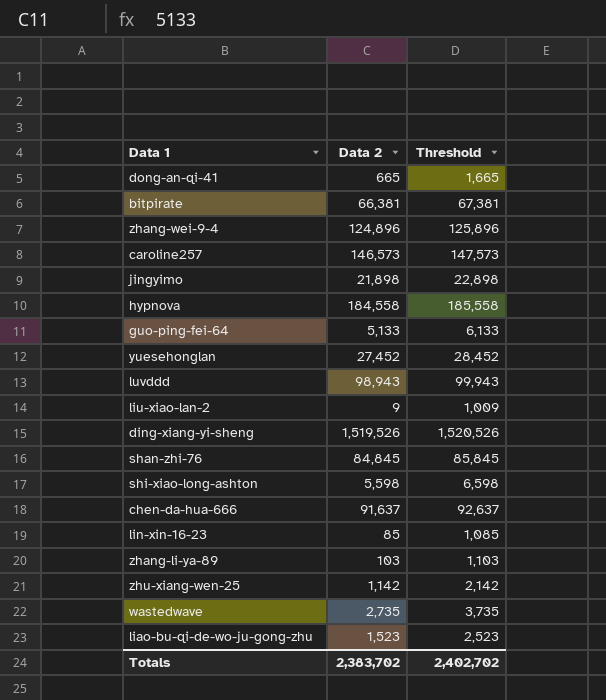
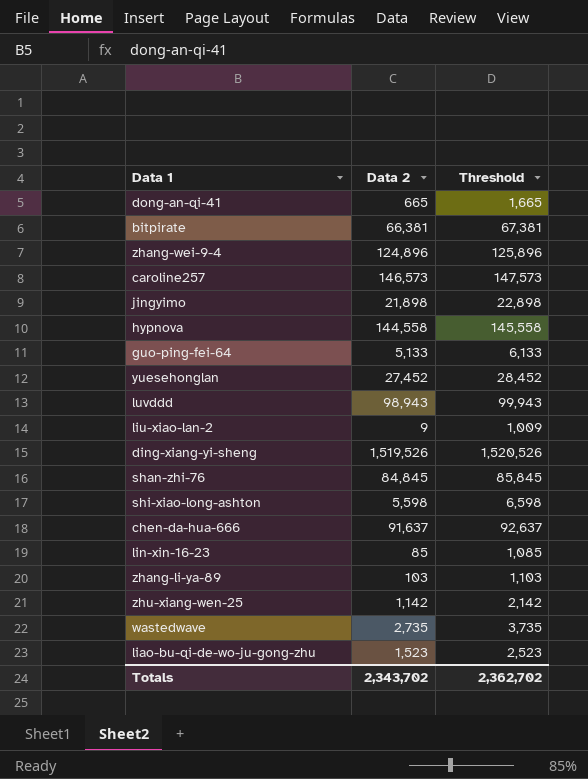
hypnova | Data 2: 184,558 -> 144,558
hypnova | Threshold: 185,558 -> 145,558
Totals | Data 2: 2,383,702 -> 2,343,702
Totals | Threshold: 2,402,702 -> 2,362,702

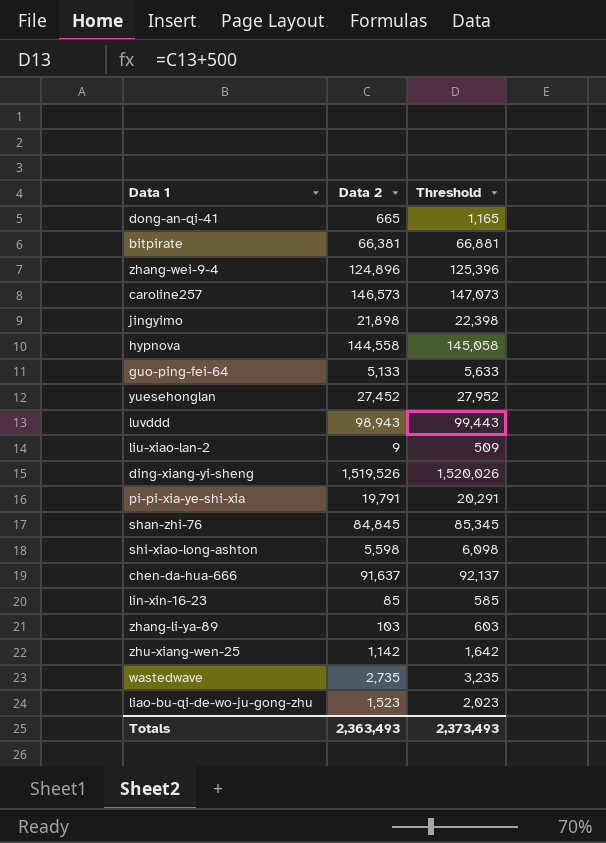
column Threshold | formula: [Data 2] + 1000 -> [Data 2] + 500
row pi-pi-xia-ye-shi-xia: none -> 19,791 | 20,291
Totals | Data 2: 2,343,702 -> 2,363,493
Totals | Threshold: 2,362,702 -> 2,373,493

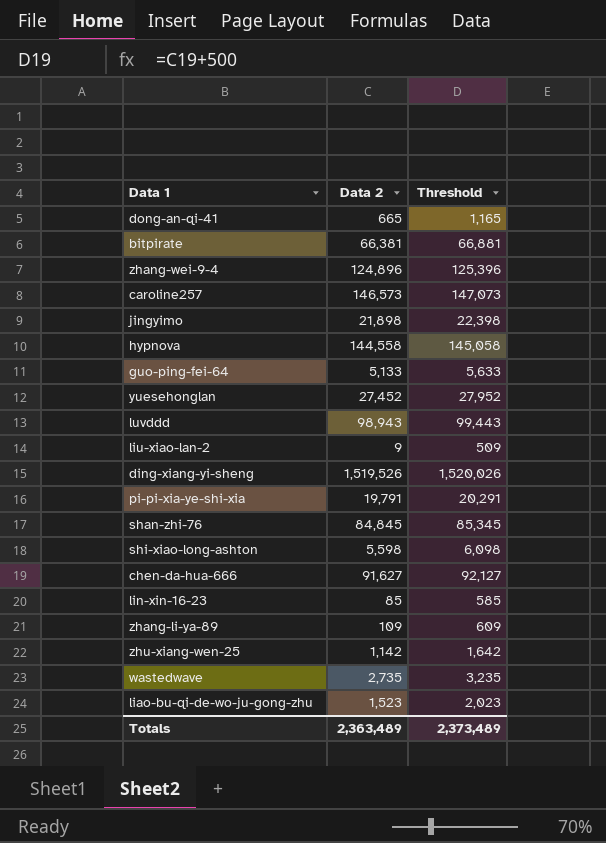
chen-da-hua-666 | Data 2: 91,637 -> 91,627
chen-da-hua-666 | Threshold: 92,137 -> 92,127
zhang-li-ya-89 | Data 2: 103 -> 109
zhang-li-ya-89 | Threshold: 603 -> 609
Totals | Data 2: 2,363,493 -> 2,363,489
Totals | Threshold: 2,373,493 -> 2,373,489

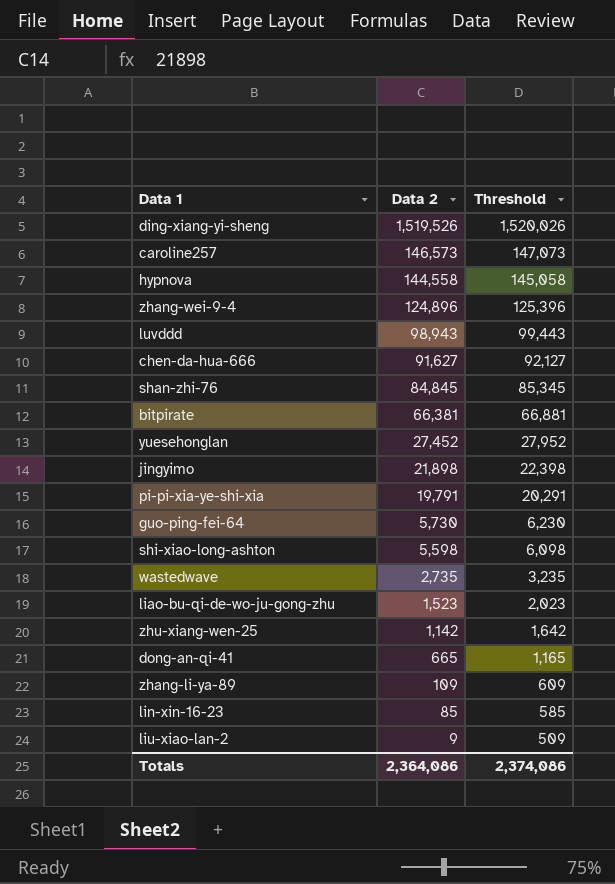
row order: none -> Data 2 descending
guo-ping-fei-64 | Data 2: 5,133 -> 5,730
guo-ping-fei-64 | Threshold: 5,633 -> 6,230
Totals | Data 2: 2,363,489 -> 2,364,086
Totals | Threshold: 2,373,489 -> 2,374,086

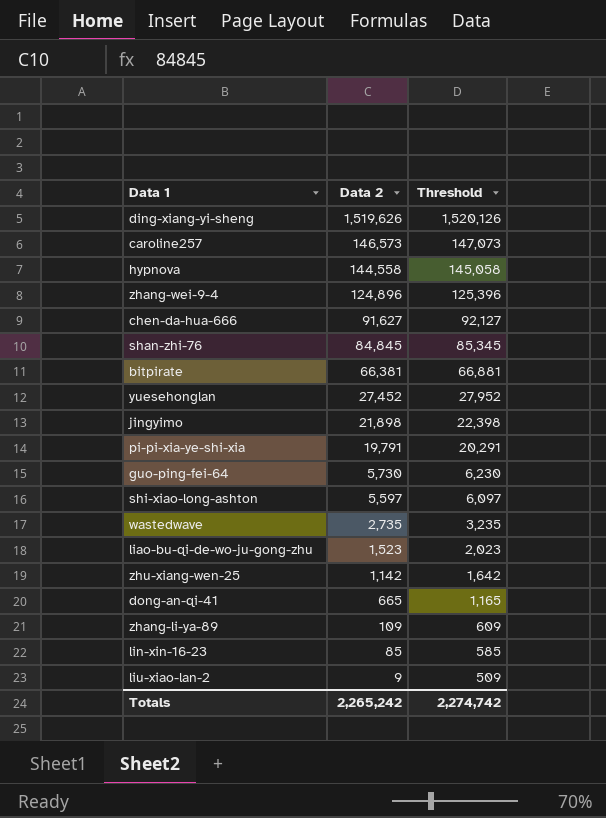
row luvddd: 98,943 | 99,443 -> none
ding-xiang-yi-sheng | Data 2: 1,519,526 -> 1,519,626
ding-xiang-yi-sheng | Threshold: 1,520,026 -> 1,520,126
shi-xiao-long-ashton | Data 2: 5,598 -> 5,597
shi-xiao-long-ashton | Threshold: 6,098 -> 6,097
Totals | Data 2: 2,364,086 -> 2,265,242
Totals | Threshold: 2,374,086 -> 2,274,742

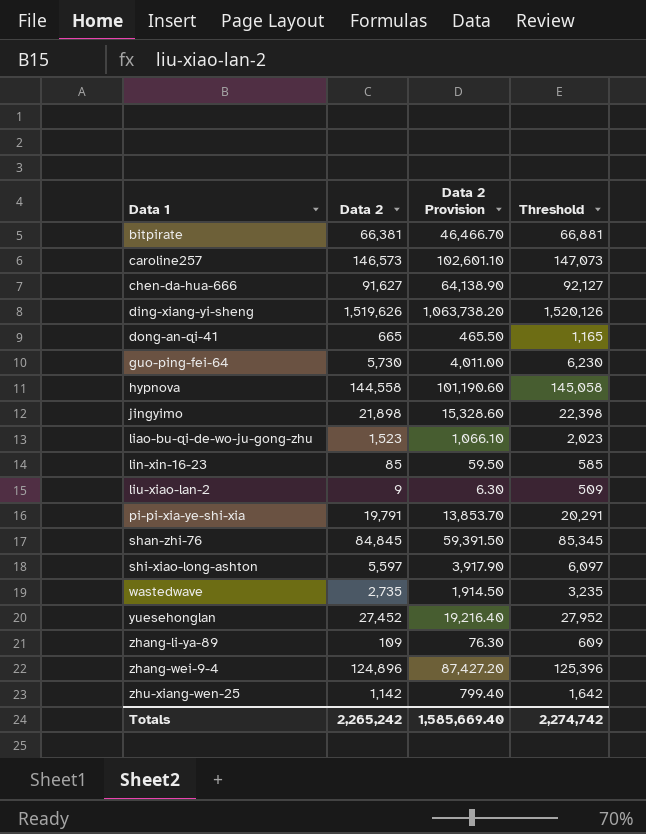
row order: Data 2 descending -> Data 1 ascending
column Data 2 Provision | formula: none -> [Data 2] * 0.7

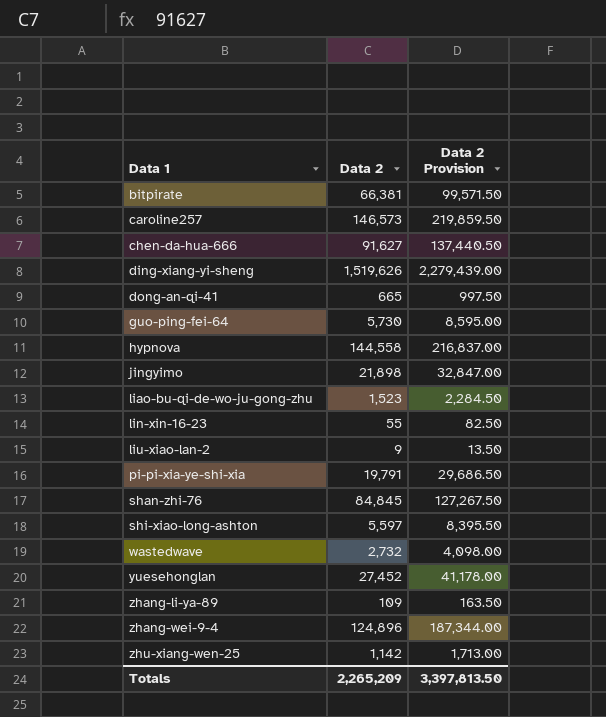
column Threshold | formula: [Data 2] + 500 -> none
column Data 2 Provision | formula: [Data 2] * 0.7 -> [Data 2] * 1.5
lin-xin-16-23 | Data 2: 85 -> 55
wastedwave | Data 2: 2,735 -> 2,732
Totals | Data 2: 2,265,242 -> 2,265,209
Totals | Data 2 Provision: 1,585,669.40 -> 3,397,813.50

